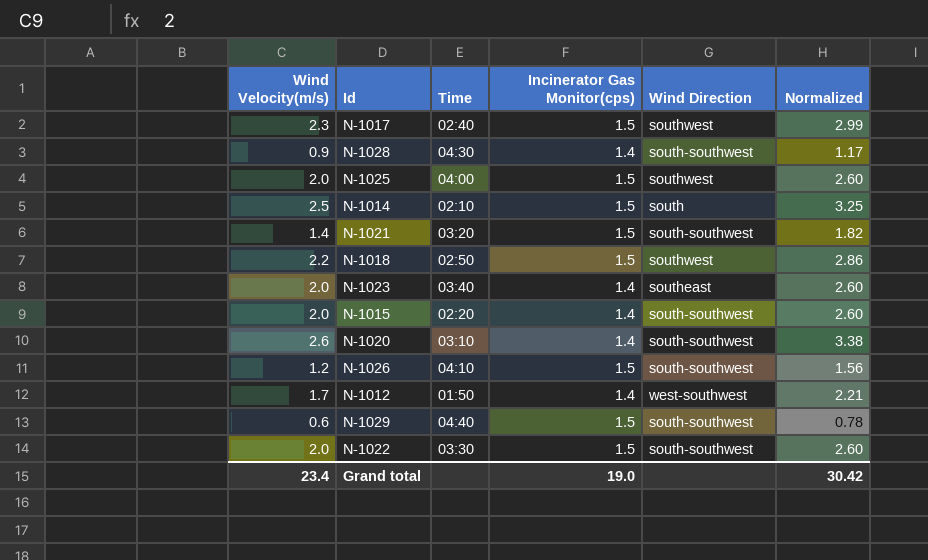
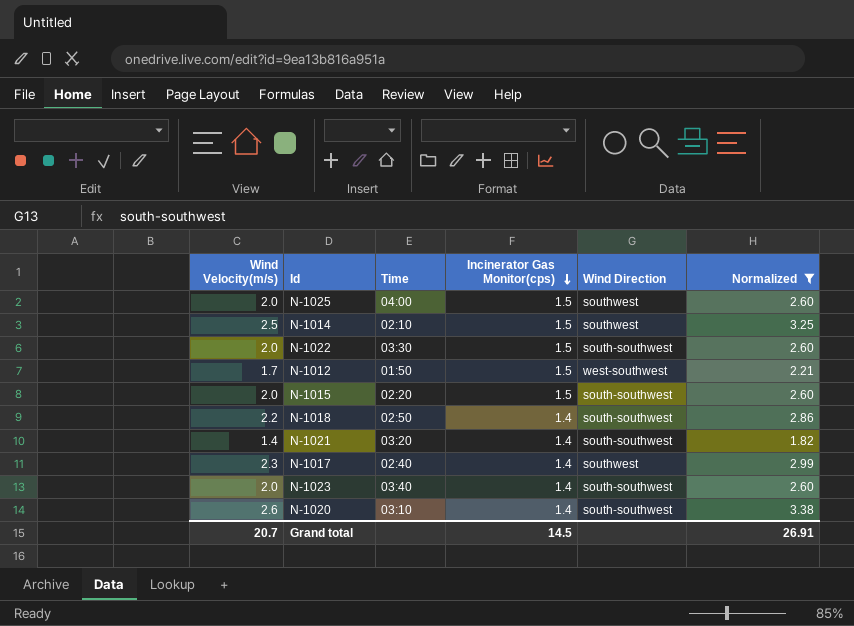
filter: none -> Normalized >= 1.82
row order: none -> Incinerator Gas Monitor(cps) descending
N-1014 | Wind Direction: south -> southwest
N-1012 | Incinerator Gas Monitor(cps): 1.4 -> 1.5
N-1015 | Incinerator Gas Monitor(cps): 1.4 -> 1.5
N-1018 | Incinerator Gas Monitor(cps): 1.5 -> 1.4
N-1018 | Wind Direction: southwest -> south-southwest
N-1021 | Incinerator Gas Monitor(cps): 1.5 -> 1.4
N-1017 | Incinerator Gas Monitor(cps): 1.5 -> 1.4
N-1023 | Wind Direction: southeast -> south-southwest
Grand total | Wind Velocity(m/s): 23.4 -> 20.7
Grand total | Incinerator Gas Monitor(cps): 19.0 -> 14.5
Grand total | Normalized: 30.42 -> 26.91

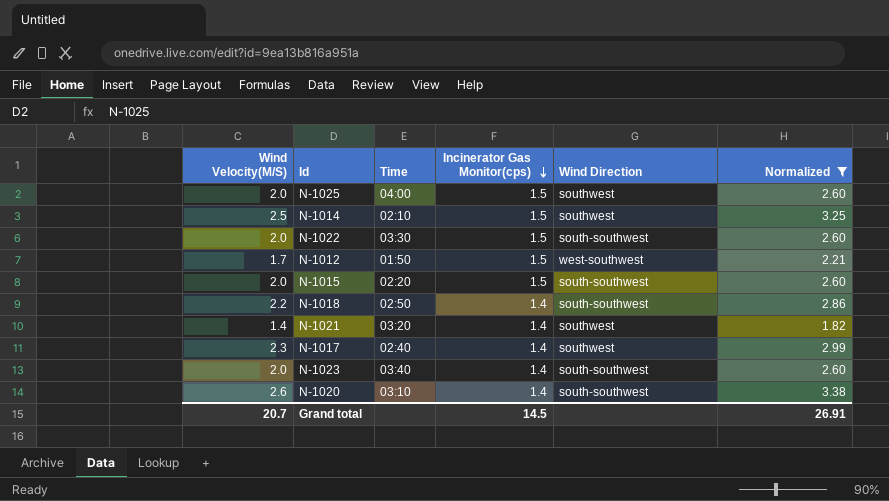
column name: Wind Velocity(m/s) -> Wind Velocity(M/S)
N-1021 | Wind Direction: south-southwest -> southwest

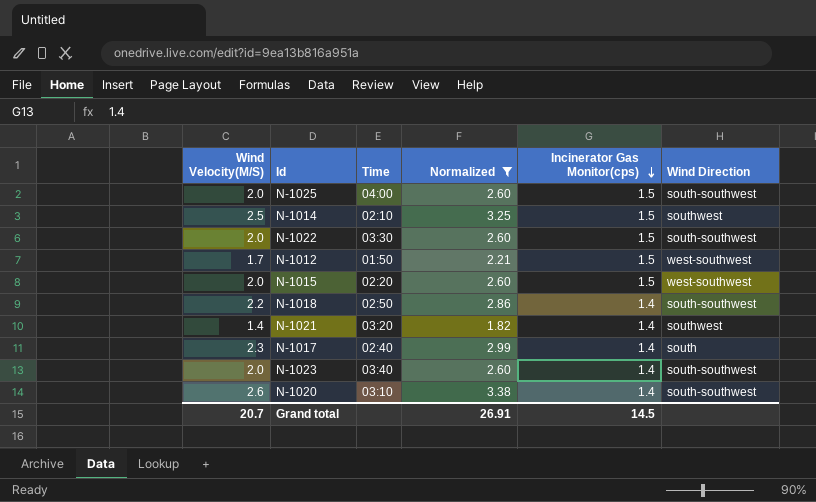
column Normalized | position: 6 -> 4
N-1025 | Wind Direction: southwest -> south-southwest
N-1015 | Wind Direction: south-southwest -> west-southwest
N-1017 | Wind Direction: southwest -> south

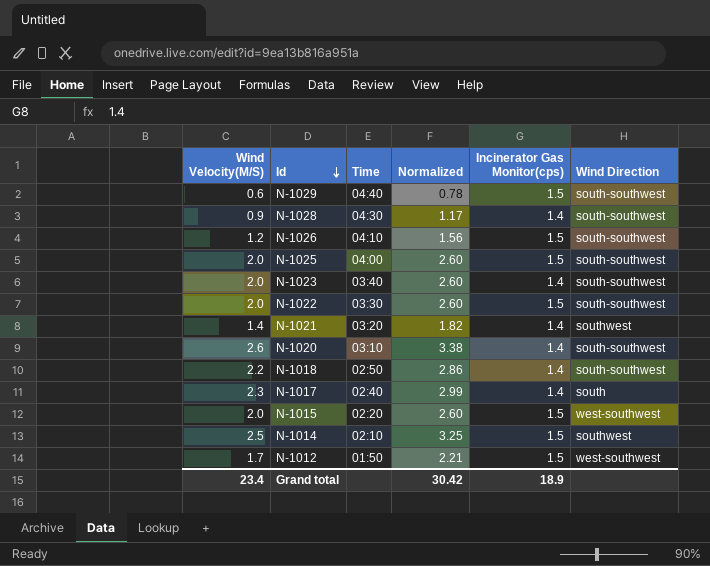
filter: Normalized >= 1.82 -> none
row order: Incinerator Gas Monitor(cps) descending -> Id descending
Grand total | Wind Velocity(M/S): 20.7 -> 23.4
Grand total | Normalized: 26.91 -> 30.42
Grand total | Incinerator Gas Monitor(cps): 14.5 -> 18.9

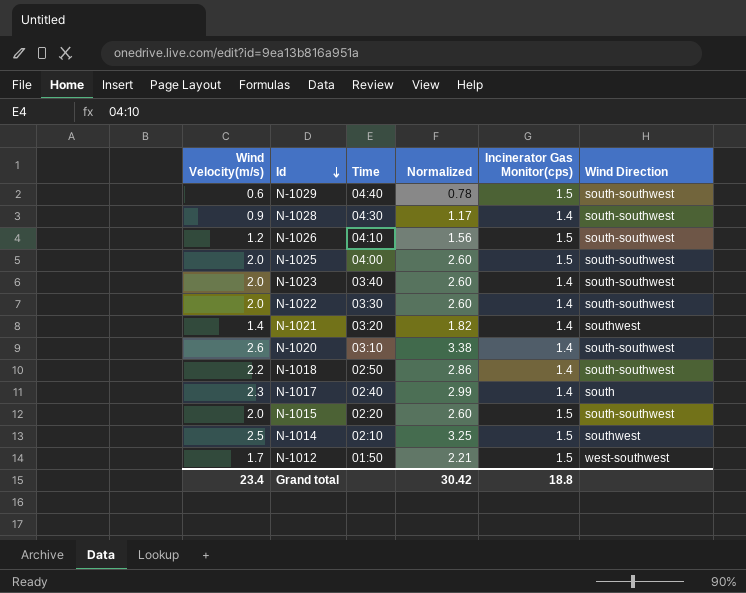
column name: Wind Velocity(M/S) -> Wind Velocity(m/s)
N-1022 | Incinerator Gas Monitor(cps): 1.5 -> 1.4
N-1015 | Wind Direction: west-southwest -> south-southwest
Grand total | Incinerator Gas Monitor(cps): 18.9 -> 18.8

